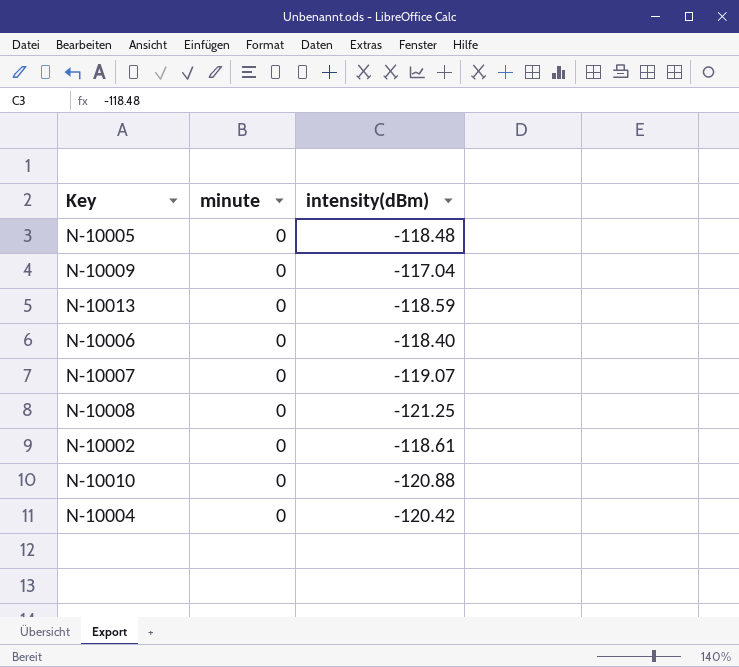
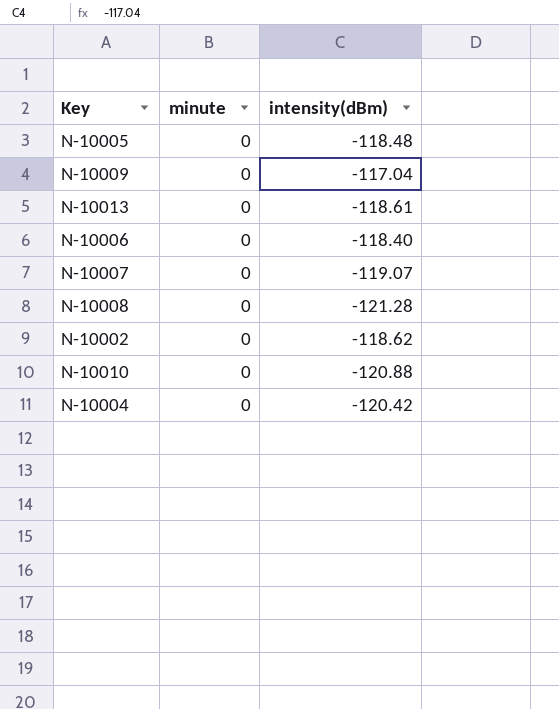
N-10013 | intensity(dBm): -118.59 -> -118.61
N-10008 | intensity(dBm): -121.25 -> -121.28
N-10002 | intensity(dBm): -118.61 -> -118.62

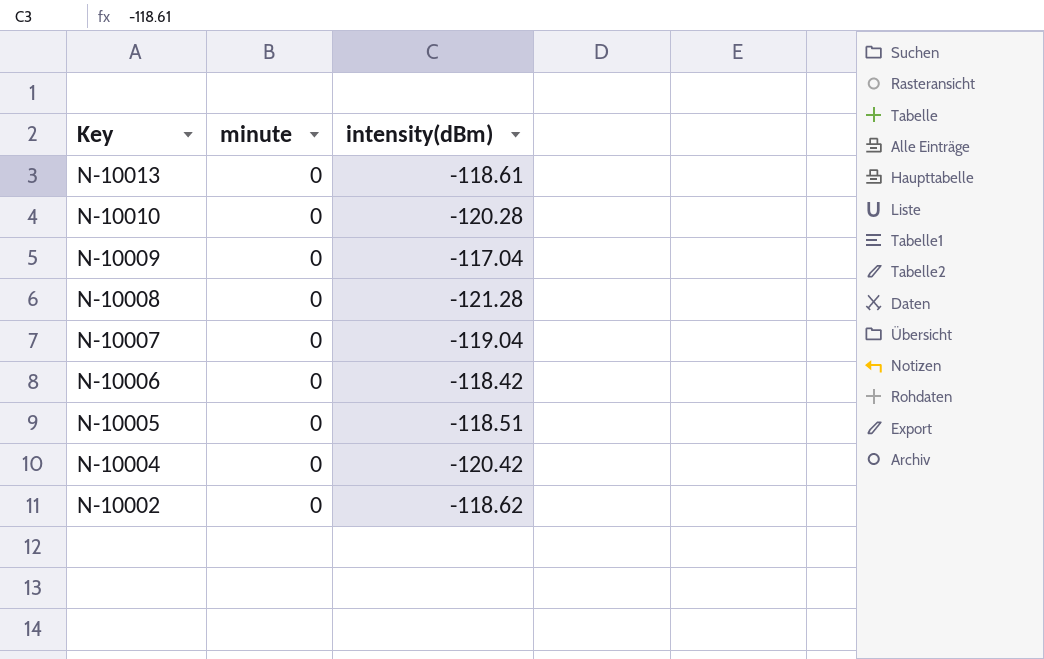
row order: none -> Key descending
N-10010 | intensity(dBm): -120.88 -> -120.28
N-10007 | intensity(dBm): -119.07 -> -119.04
N-10006 | intensity(dBm): -118.40 -> -118.42
N-10005 | intensity(dBm): -118.48 -> -118.51

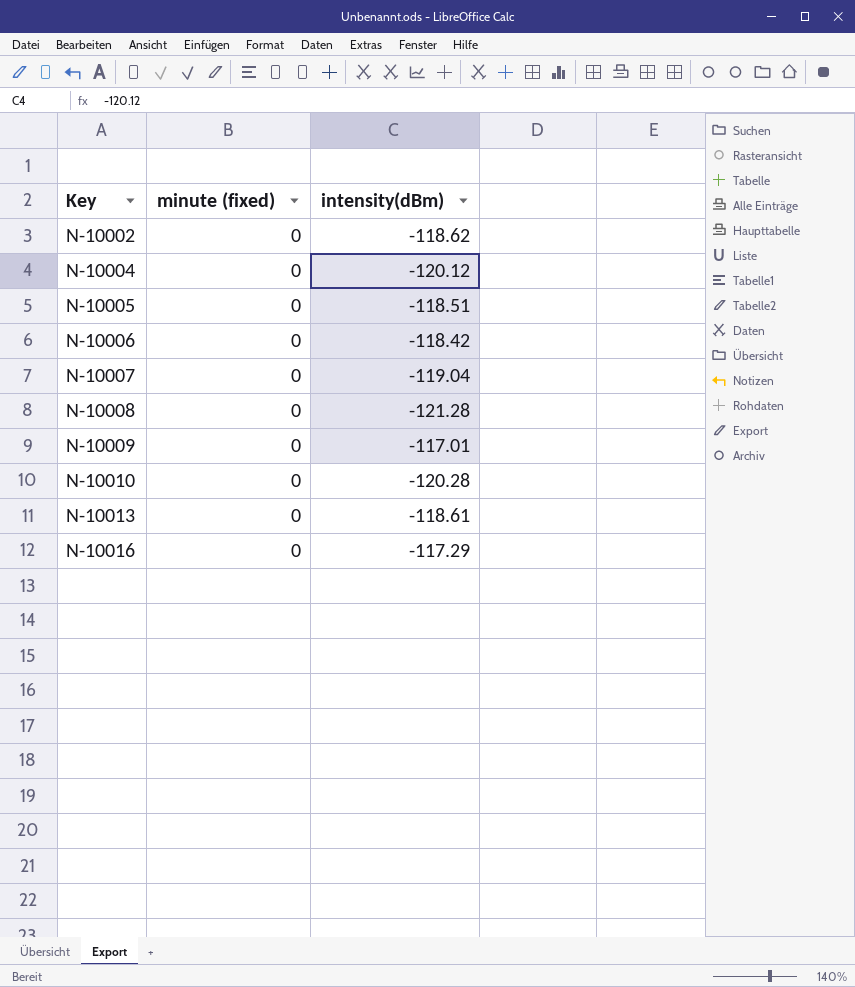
row order: Key descending -> Key ascending
column name: minute -> minute (fixed)
N-10004 | intensity(dBm): -120.42 -> -120.12
N-10009 | intensity(dBm): -117.04 -> -117.01
row N-10016: none -> 0 | -117.29

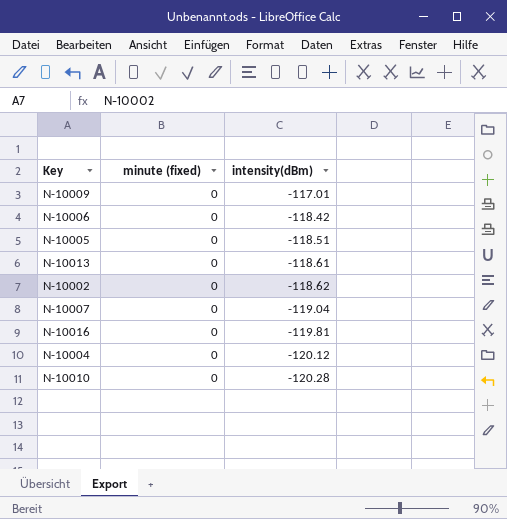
row order: Key ascending -> intensity(dBm) descending
row N-10008: 0 | -121.28 -> none
N-10016 | intensity(dBm): -117.29 -> -119.81

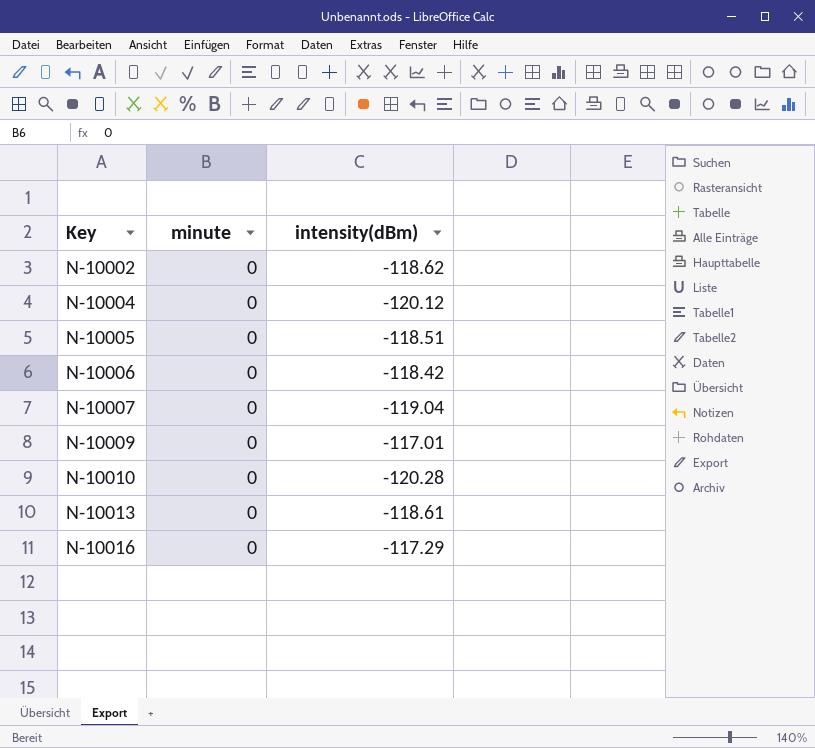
row order: intensity(dBm) descending -> Key ascending
column name: minute (fixed) -> minute
N-10016 | intensity(dBm): -119.81 -> -117.29

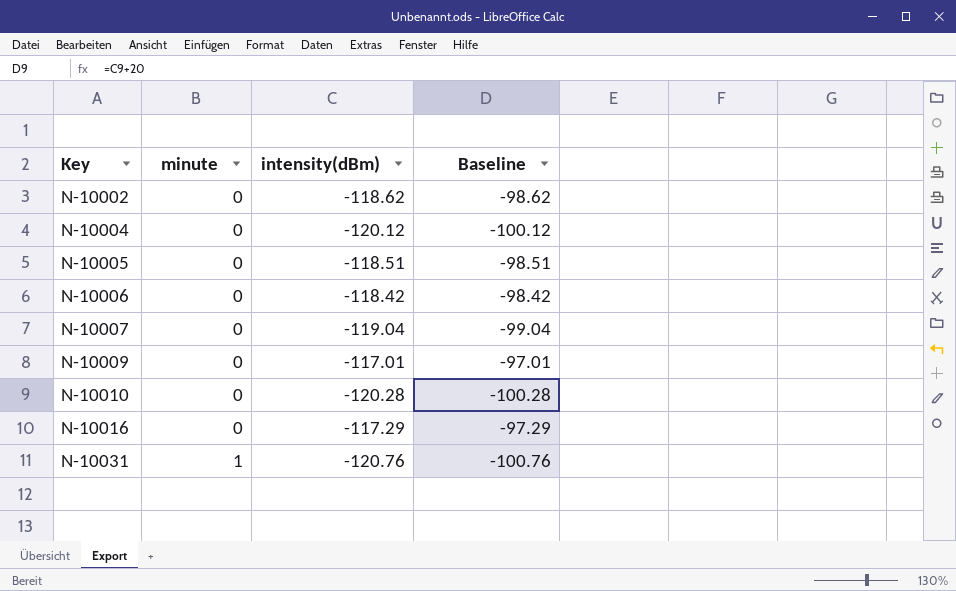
column Baseline | formula: none -> [intensity(dBm)] + 20
row N-10013: 0 | -118.61 -> none
row N-10031: none -> 1 | -120.76 | -100.76

